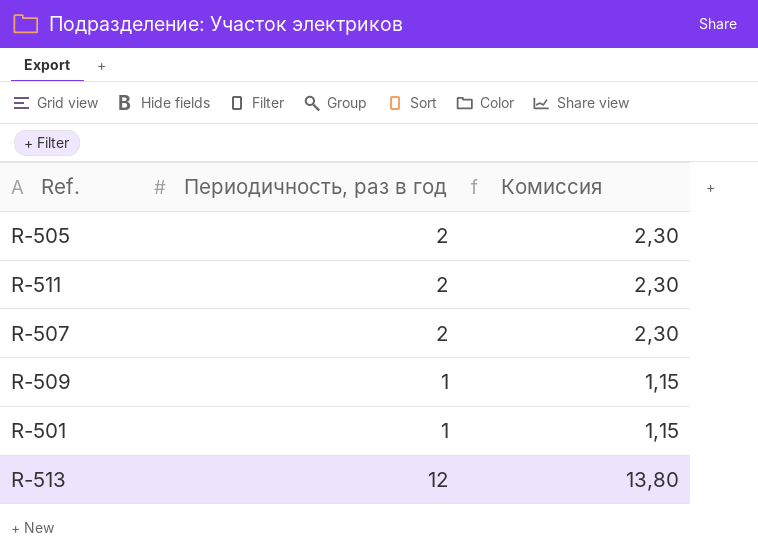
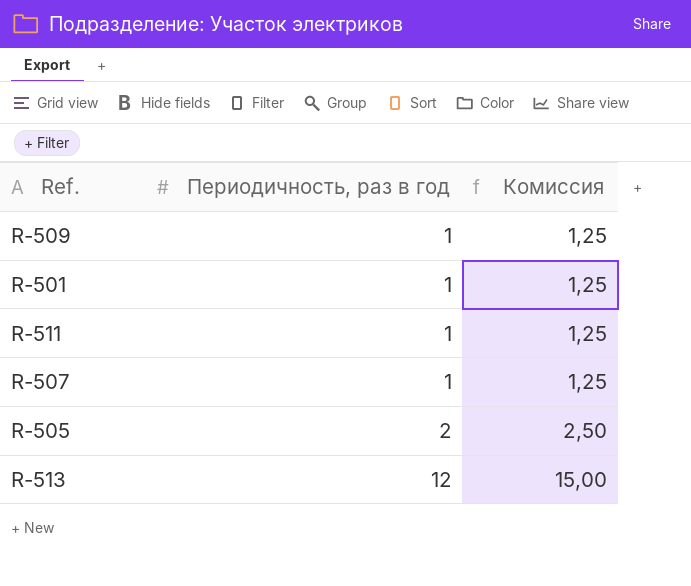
row order: none -> Периодичность, раз в год ascending
column Комиссия | formula: [Периодичность, раз в год] * 1,15 -> [Периодичность, раз в год] * 1,25
R-511 | Периодичность, раз в год: 2 -> 1
R-507 | Периодичность, раз в год: 2 -> 1

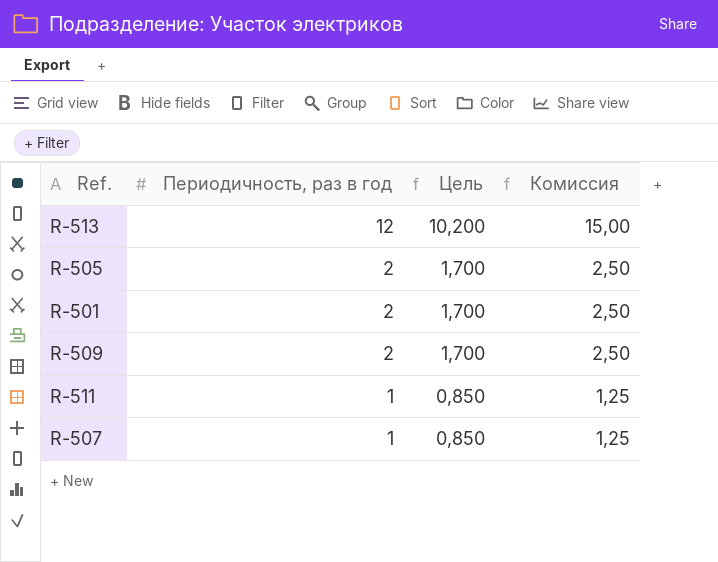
row order: Периодичность, раз в год ascending -> Периодичность, раз в год descending
column Цель | formula: none -> [Периодичность, раз в год] * 0,85
R-501 | Периодичность, раз в год: 1 -> 2
R-501 | Комиссия: 1,25 -> 2,50
R-509 | Периодичность, раз в год: 1 -> 2
R-509 | Комиссия: 1,25 -> 2,50

